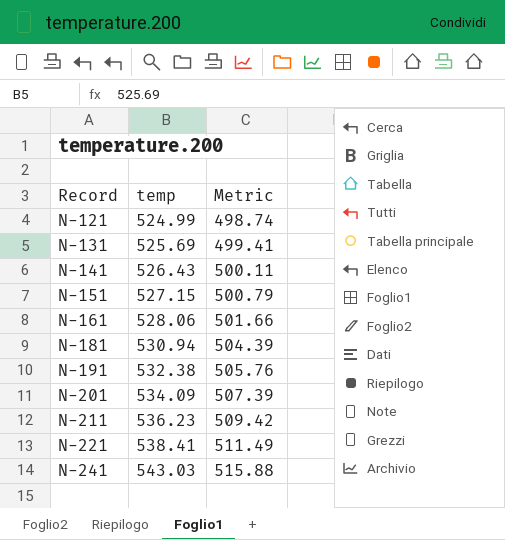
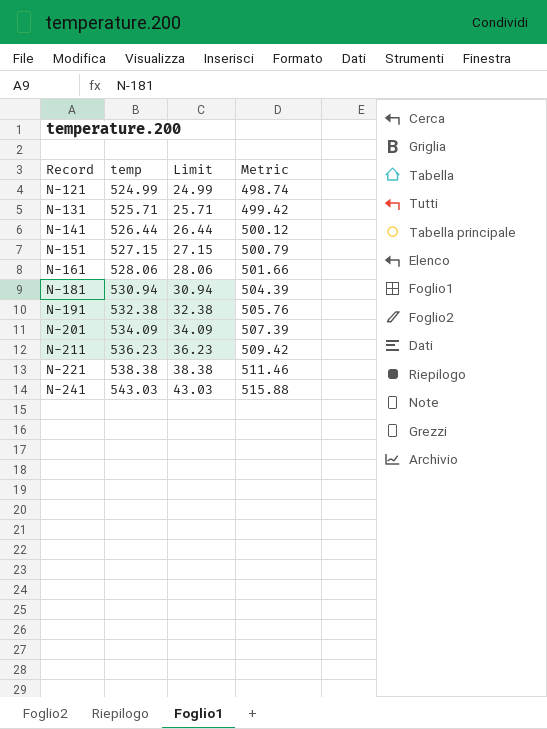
column Limit | formula: none -> [temp] - 500
N-131 | temp: 525.69 -> 525.71
N-131 | Metric: 499.41 -> 499.42
N-141 | temp: 526.43 -> 526.44
N-141 | Metric: 500.11 -> 500.12
N-221 | temp: 538.41 -> 538.38
N-221 | Metric: 511.49 -> 511.46

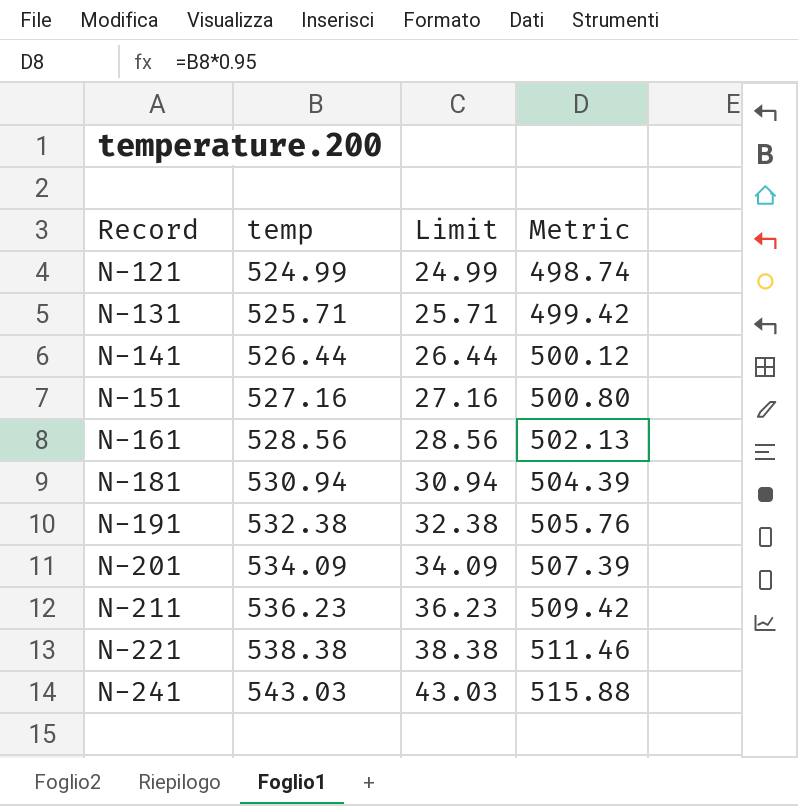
N-151 | temp: 527.15 -> 527.16
N-151 | Limit: 27.15 -> 27.16
N-151 | Metric: 500.79 -> 500.80
N-161 | temp: 528.06 -> 528.56
N-161 | Limit: 28.06 -> 28.56
N-161 | Metric: 501.66 -> 502.13

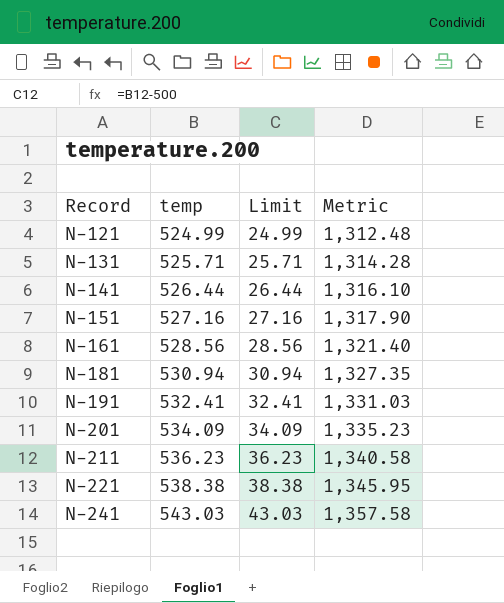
column Metric | formula: [temp] * 0.95 -> [temp] * 2.5
N-191 | temp: 532.38 -> 532.41
N-191 | Limit: 32.38 -> 32.41

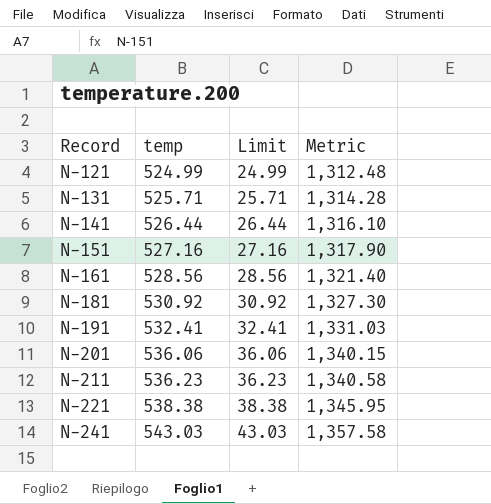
N-181 | temp: 530.94 -> 530.92
N-181 | Limit: 30.94 -> 30.92
N-181 | Metric: 1,327.35 -> 1,327.30
N-201 | temp: 534.09 -> 536.06
N-201 | Limit: 34.09 -> 36.06
N-201 | Metric: 1,335.23 -> 1,340.15

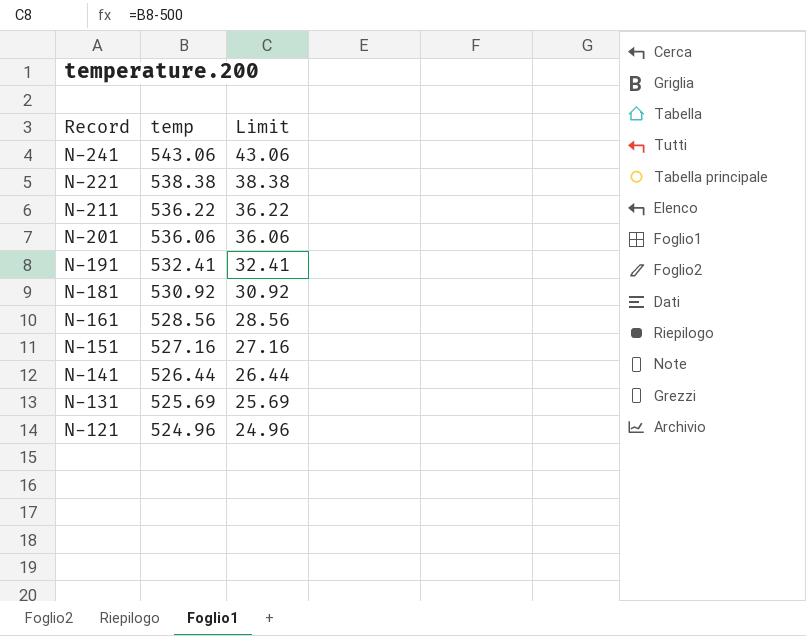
row order: Record ascending -> Record descending
column Metric | formula: [temp] * 2.5 -> none
N-241 | temp: 543.03 -> 543.06
N-241 | Limit: 43.03 -> 43.06
N-211 | temp: 536.23 -> 536.22
N-211 | Limit: 36.23 -> 36.22
N-131 | temp: 525.71 -> 525.69
N-131 | Limit: 25.71 -> 25.69
N-121 | temp: 524.99 -> 524.96
N-121 | Limit: 24.99 -> 24.96

